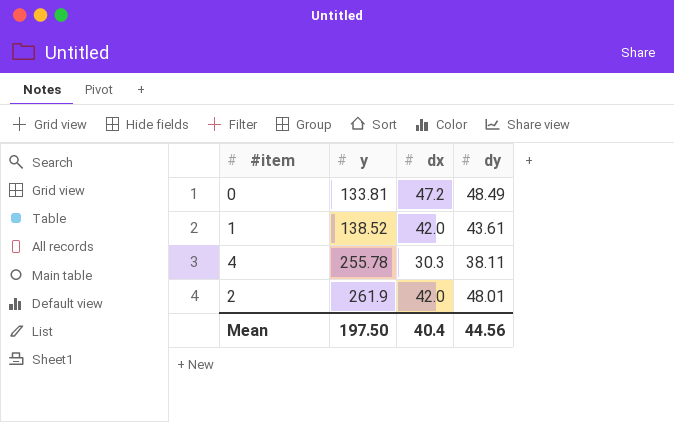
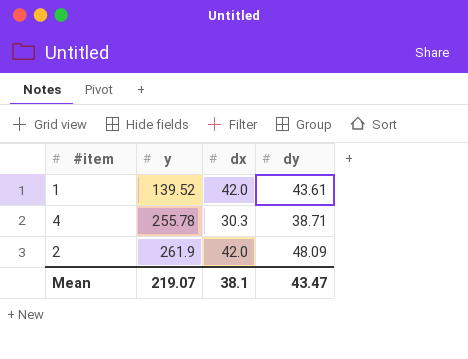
row 0: 133.81 | 47.2 | 48.49 -> none
1 | y: 138.52 -> 139.52
4 | dy: 38.11 -> 38.71
2 | dy: 48.01 -> 48.09
Mean | y: 197.50 -> 219.07
Mean | dx: 40.4 -> 38.1
Mean | dy: 44.56 -> 43.47

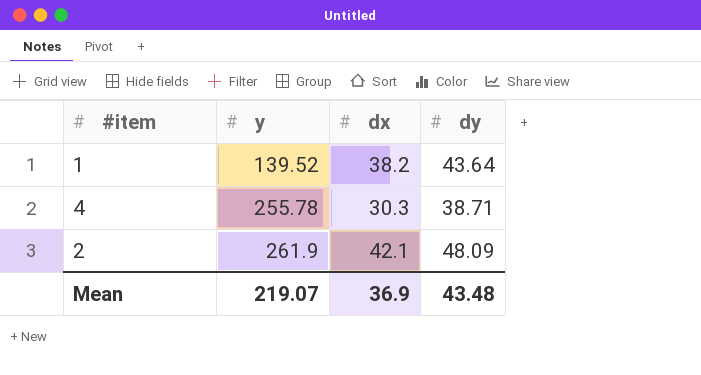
1 | dx: 42.0 -> 38.2
1 | dy: 43.61 -> 43.64
2 | dx: 42.0 -> 42.1
Mean | dx: 38.1 -> 36.9
Mean | dy: 43.47 -> 43.48

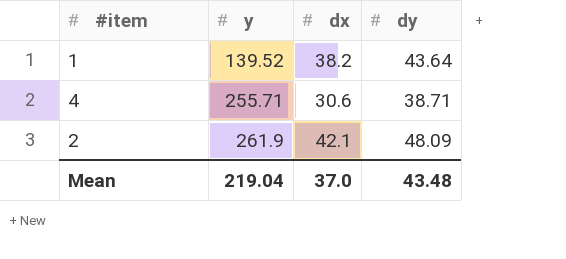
4 | y: 255.78 -> 255.71
4 | dx: 30.3 -> 30.6
Mean | y: 219.07 -> 219.04
Mean | dx: 36.9 -> 37.0

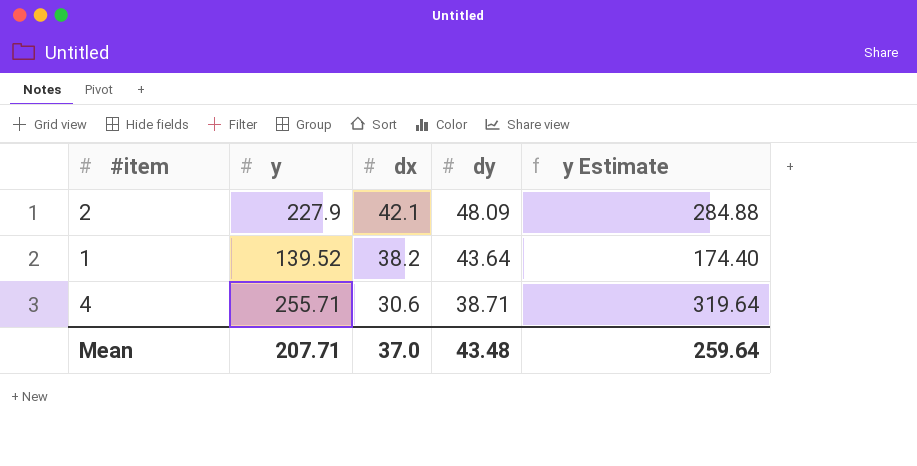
row order: y ascending -> dx descending
column y Estimate | formula: none -> [y] * 1.25
2 | y: 261.9 -> 227.9
Mean | y: 219.04 -> 207.71

